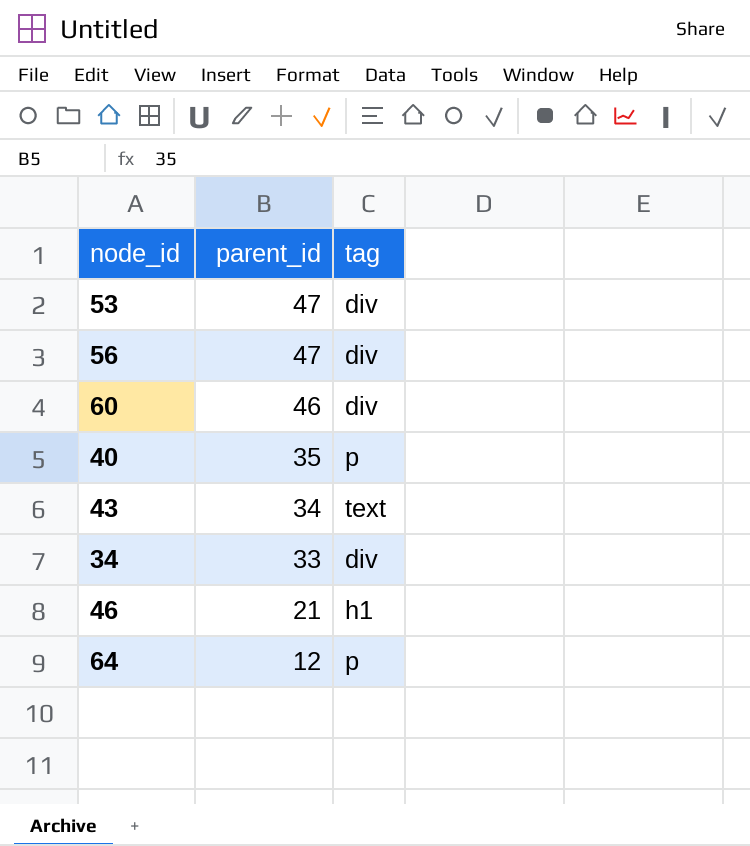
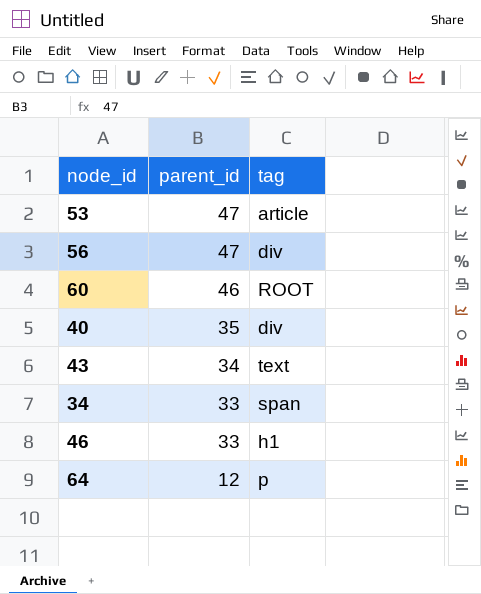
53 | tag: div -> article
60 | tag: div -> ROOT
40 | tag: p -> div
34 | tag: div -> span
46 | parent_id: 21 -> 33

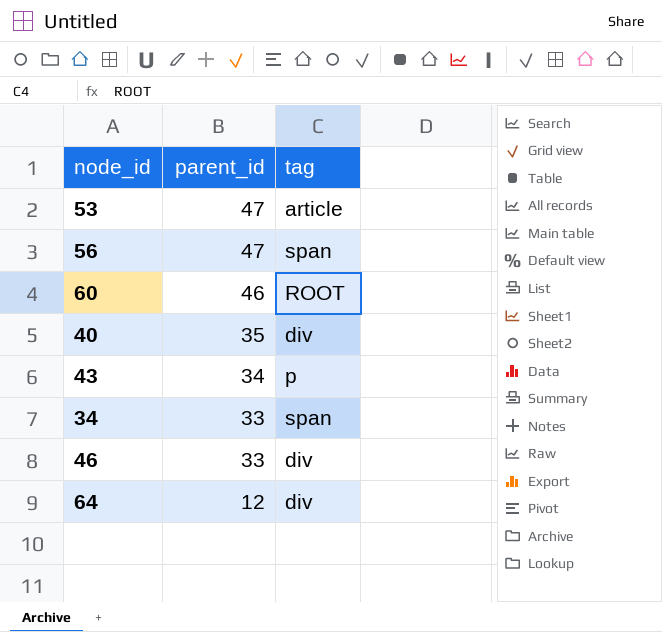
56 | tag: div -> span
43 | tag: text -> p
46 | tag: h1 -> div
64 | tag: p -> div

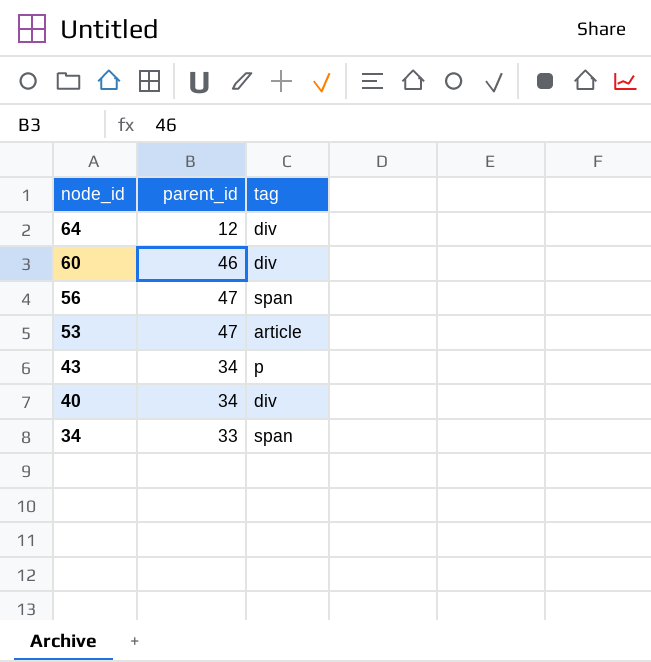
row order: parent_id descending -> node_id descending
row 46: 33 | div -> none
60 | tag: ROOT -> div
40 | parent_id: 35 -> 34

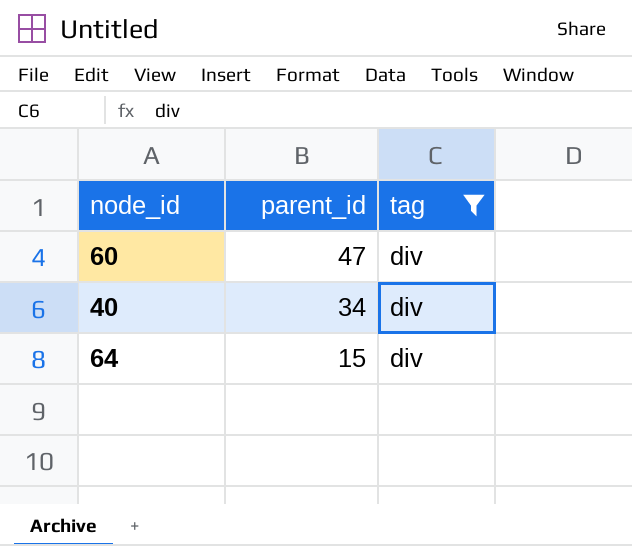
filter: none -> tag = div
row order: node_id descending -> parent_id descending
60 | parent_id: 46 -> 47
64 | parent_id: 12 -> 15

